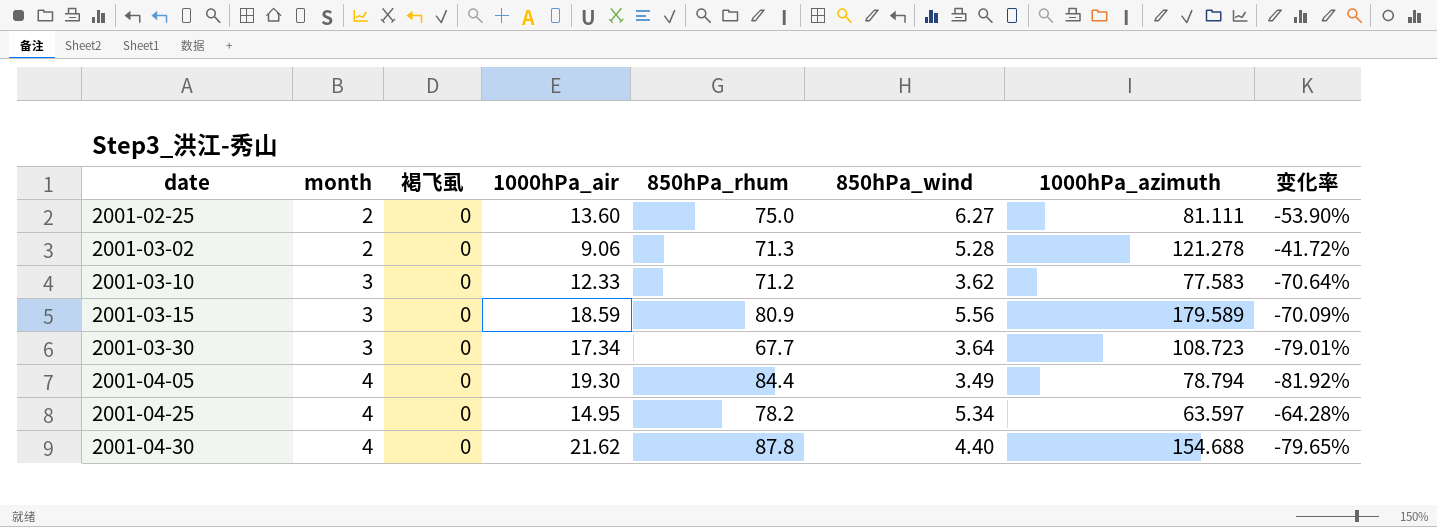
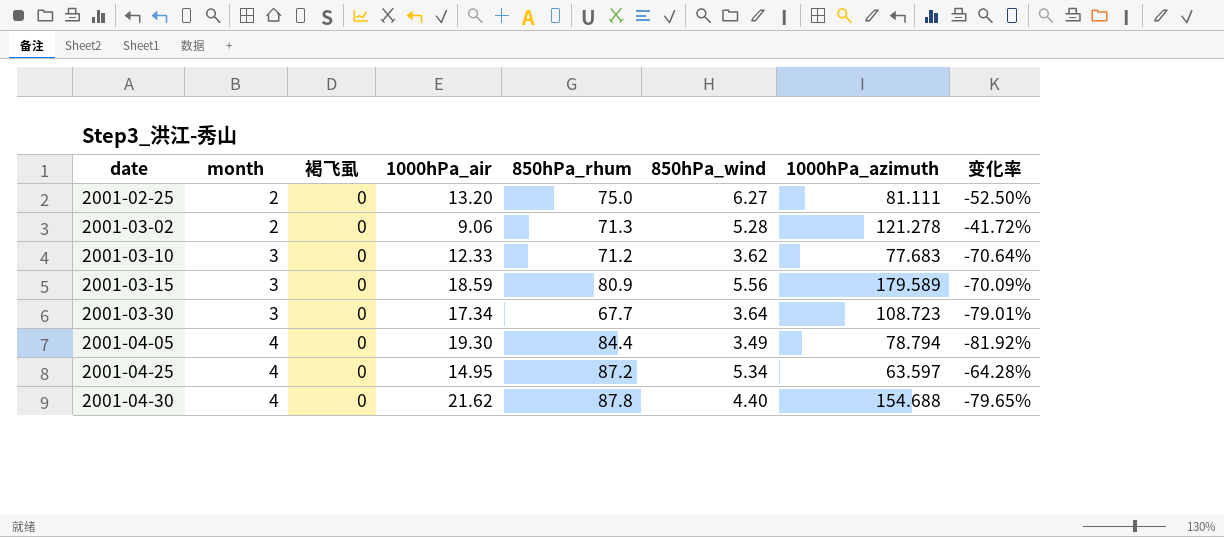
2001-02-25 | 1000hPa_air: 13.60 -> 13.20
2001-02-25 | 变化率: -53.90% -> -52.50%
2001-03-10 | 1000hPa_azimuth: 77.583 -> 77.683
2001-04-25 | 850hPa_rhum: 78.2 -> 87.2

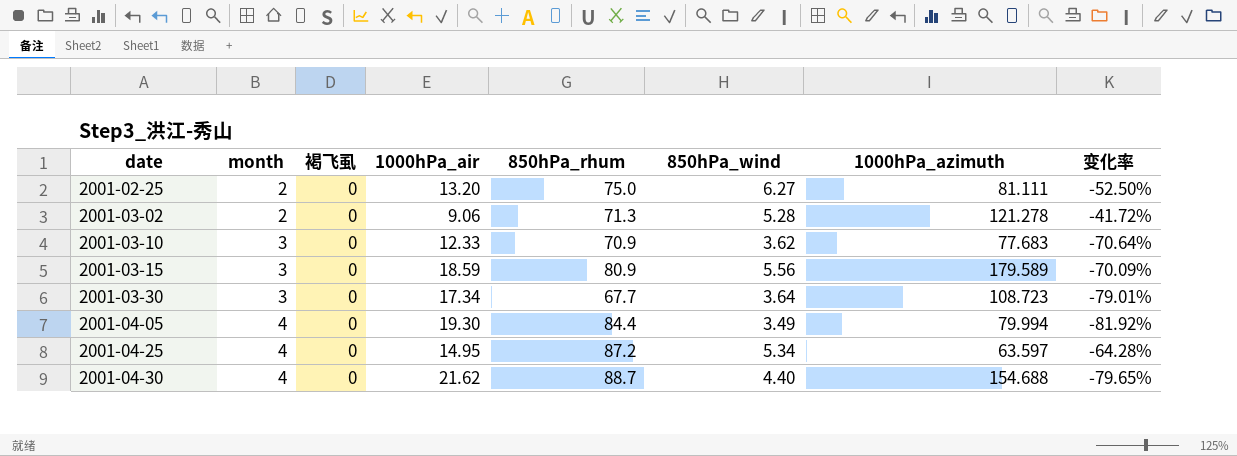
2001-03-10 | 850hPa_rhum: 71.2 -> 70.9
2001-04-05 | 1000hPa_azimuth: 78.794 -> 79.994
2001-04-30 | 850hPa_rhum: 87.8 -> 88.7

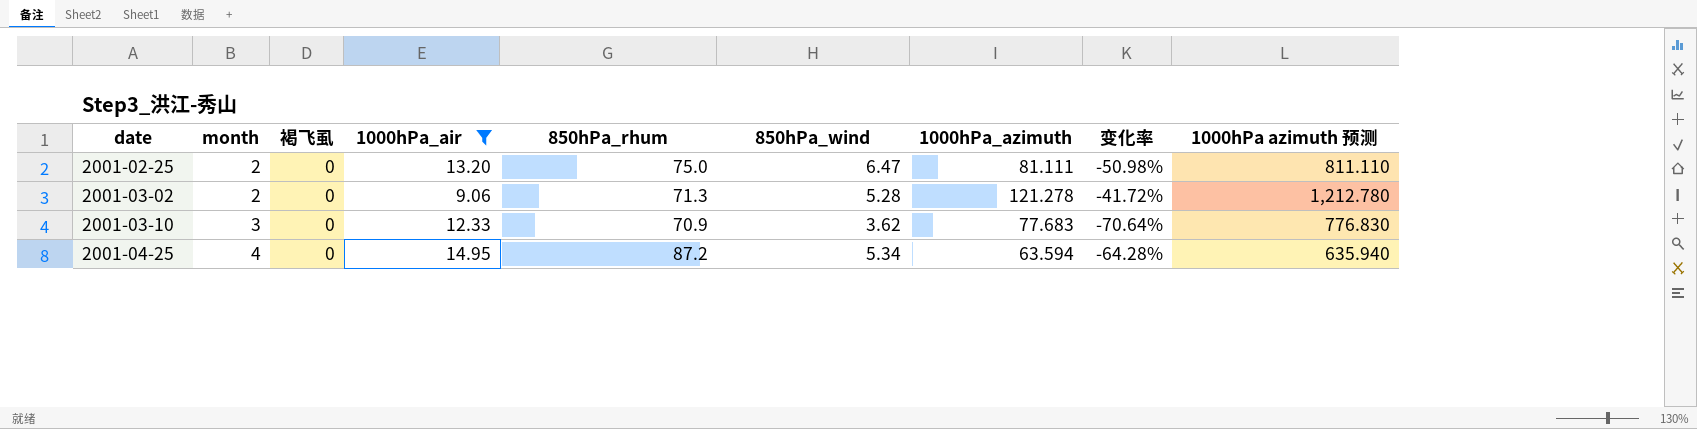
filter: none -> 1000hPa_air <= 14.95
column 1000hPa azimuth 预测 | formula: none -> [1000hPa_azimuth] * 10
2001-02-25 | 850hPa_wind: 6.27 -> 6.47
2001-02-25 | 变化率: -52.50% -> -50.98%
2001-04-25 | 1000hPa_azimuth: 63.597 -> 63.594

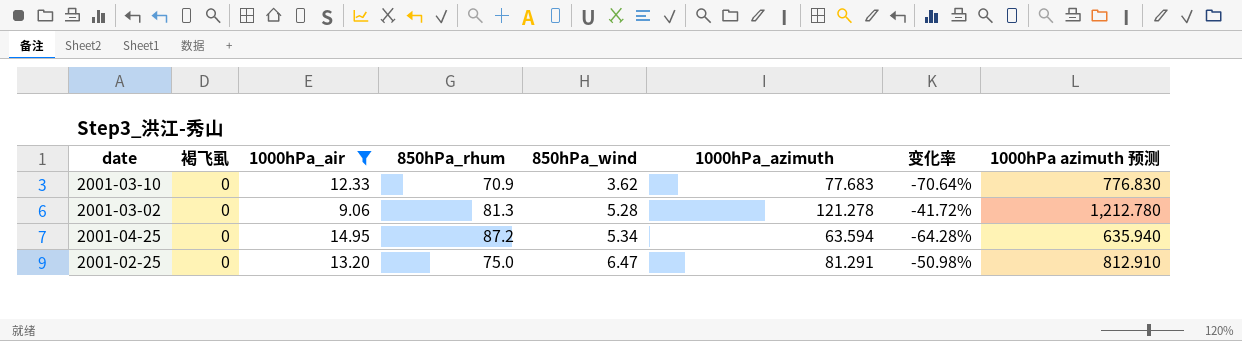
row order: date ascending -> 850hPa_wind ascending
column month | position: 2 -> none
2001-03-02 | 850hPa_rhum: 71.3 -> 81.3
2001-02-25 | 1000hPa_azimuth: 81.111 -> 81.291
2001-02-25 | 1000hPa azimuth 预测: 811.110 -> 812.910

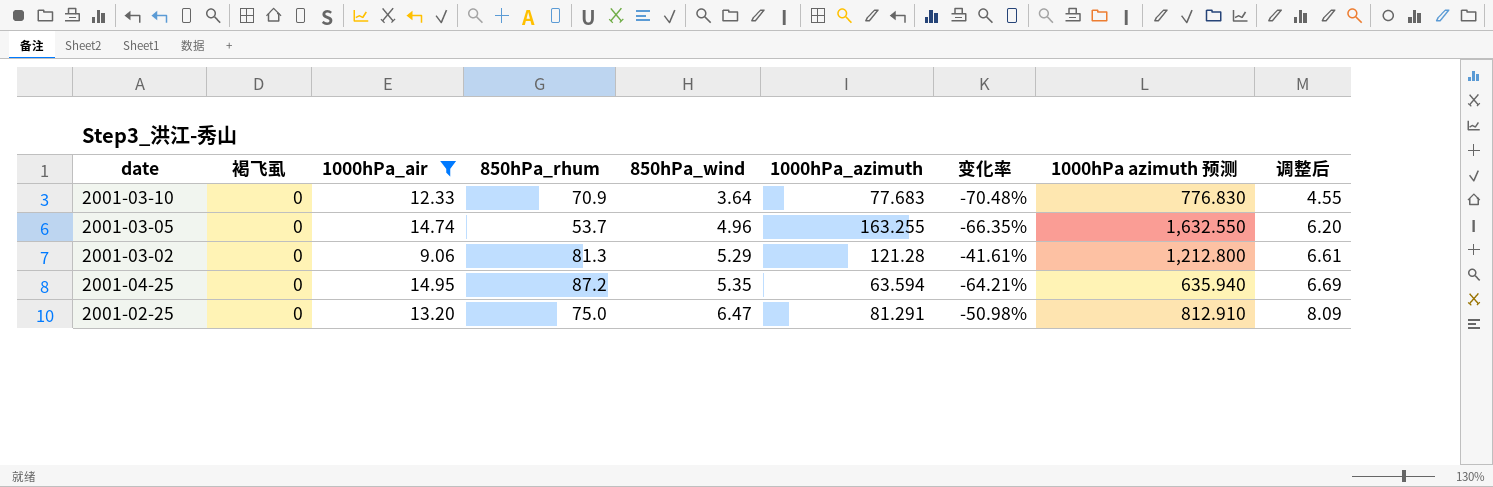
column 调整后 | formula: none -> [850hPa_wind] * 1.25
2001-03-10 | 850hPa_wind: 3.62 -> 3.64
2001-03-10 | 变化率: -70.64% -> -70.48%
row 2001-03-05: none -> 0 | 14.74 | 53.7 | 4.96 | 163.255 | -66.35% | 1,632.550 | 6.20
2001-03-02 | 850hPa_wind: 5.28 -> 5.29
2001-03-02 | 1000hPa_azimuth: 121.278 -> 121.28
2001-03-02 | 变化率: -41.72% -> -41.61%
2001-03-02 | 1000hPa azimuth 预测: 1,212.780 -> 1,212.800
2001-04-25 | 850hPa_wind: 5.34 -> 5.35
2001-04-25 | 变化率: -64.28% -> -64.21%

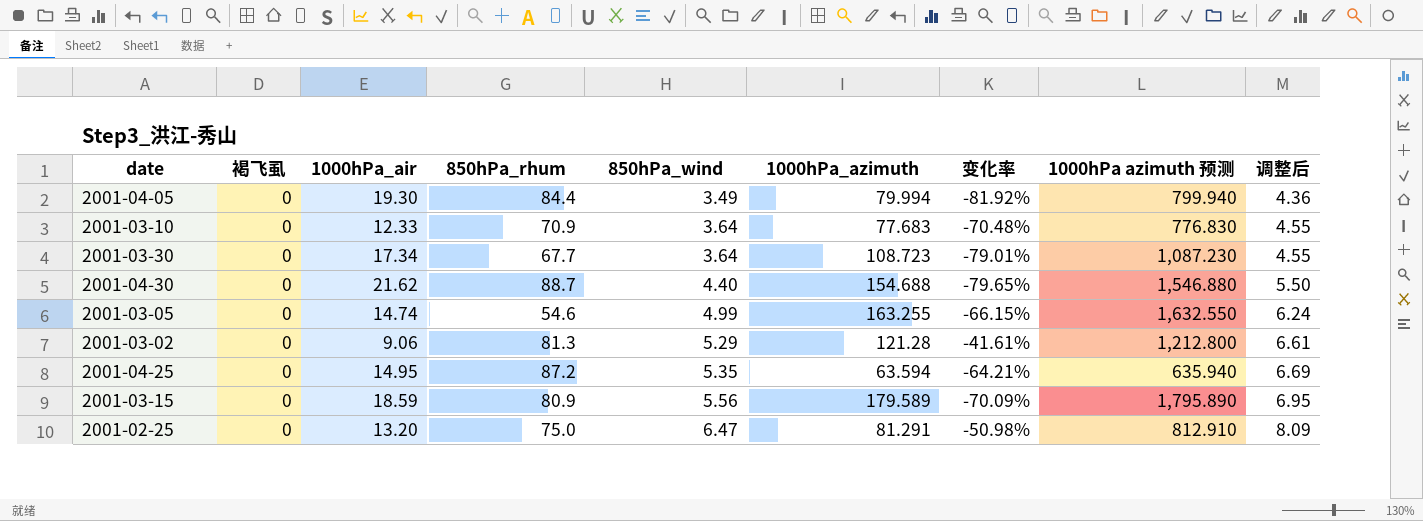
filter: 1000hPa_air <= 14.95 -> none
2001-03-05 | 850hPa_rhum: 53.7 -> 54.6
2001-03-05 | 850hPa_wind: 4.96 -> 4.99
2001-03-05 | 变化率: -66.35% -> -66.15%
2001-03-05 | 调整后: 6.20 -> 6.24

